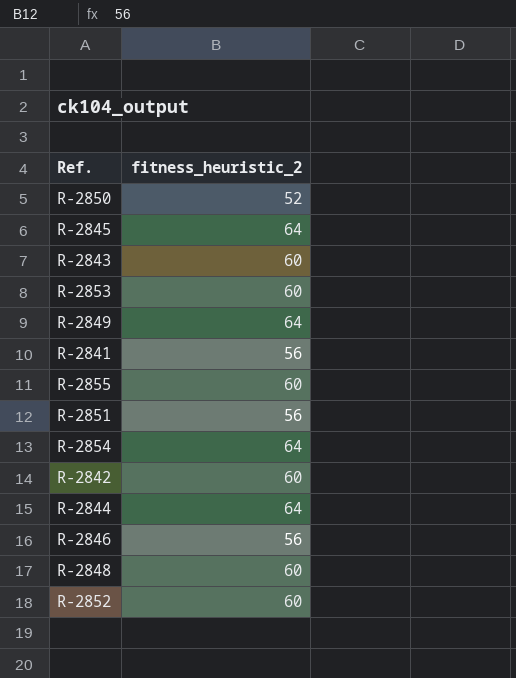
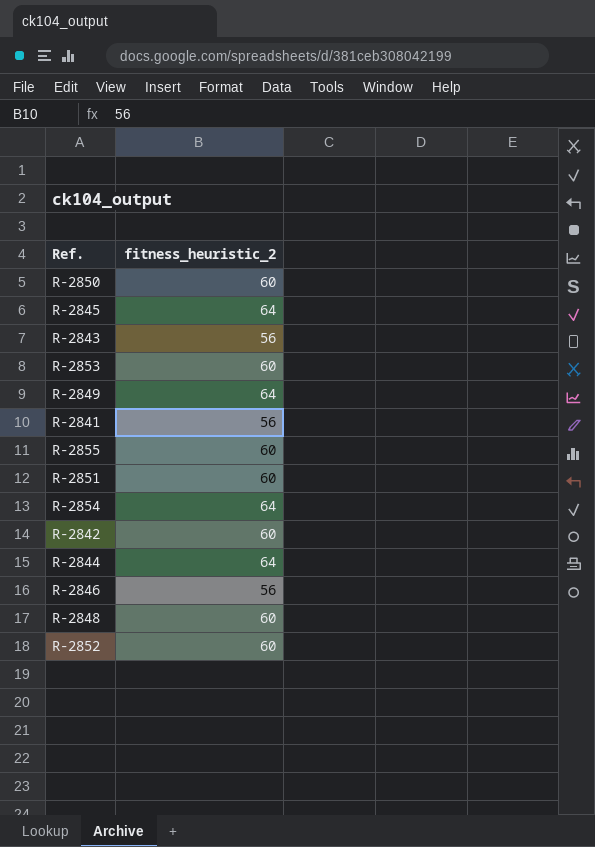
R-2850 | fitness_heuristic_2: 52 -> 60
R-2843 | fitness_heuristic_2: 60 -> 56
R-2851 | fitness_heuristic_2: 56 -> 60

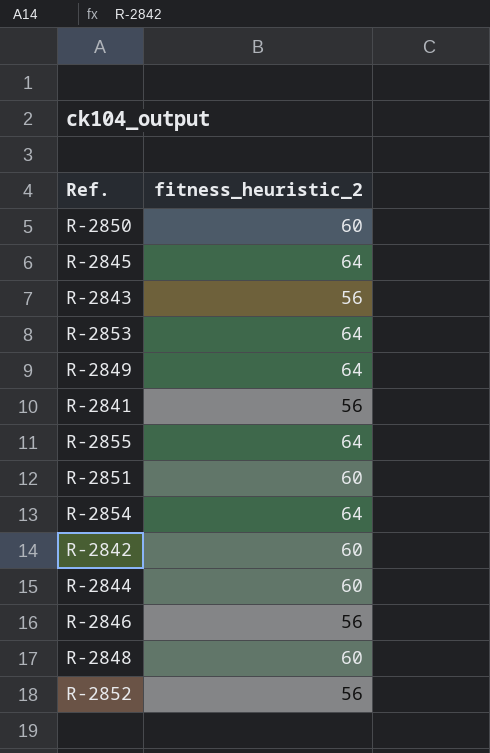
R-2853 | fitness_heuristic_2: 60 -> 64
R-2855 | fitness_heuristic_2: 60 -> 64
R-2844 | fitness_heuristic_2: 64 -> 60
R-2852 | fitness_heuristic_2: 60 -> 56

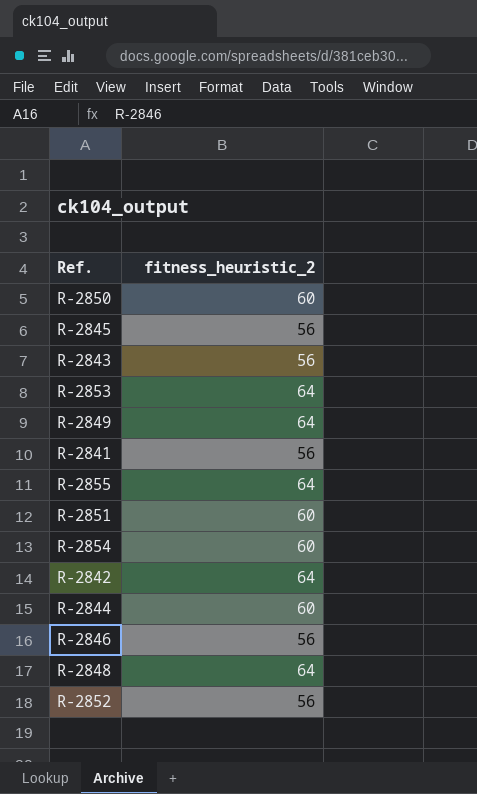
R-2845 | fitness_heuristic_2: 64 -> 56
R-2854 | fitness_heuristic_2: 64 -> 60
R-2842 | fitness_heuristic_2: 60 -> 64
R-2848 | fitness_heuristic_2: 60 -> 64

